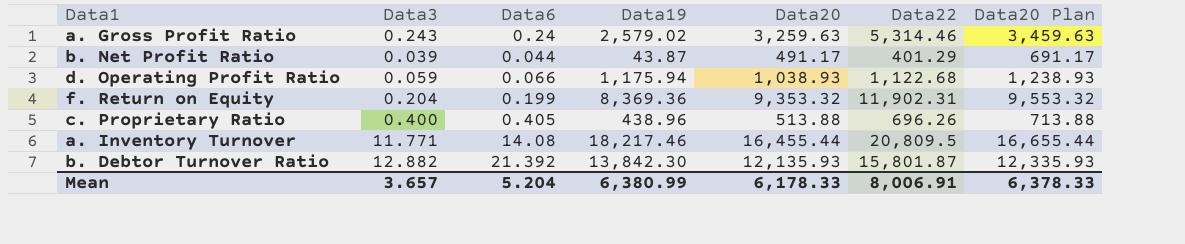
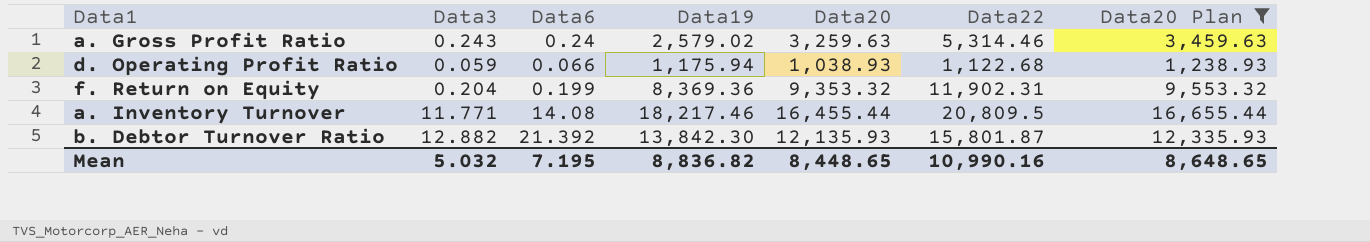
filter: none -> Data20 Plan >= 1,238.93
Mean | Data3: 3.657 -> 5.032
Mean | Data6: 5.204 -> 7.195
Mean | Data19: 6,380.99 -> 8,836.82
Mean | Data20: 6,178.33 -> 8,448.65
Mean | Data22: 8,006.91 -> 10,990.16
Mean | Data20 Plan: 6,378.33 -> 8,648.65

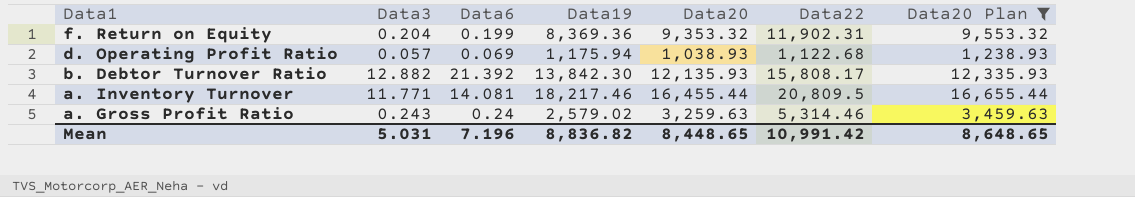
row order: none -> Data1 descending
d. Operating Profit Ratio | Data3: 0.059 -> 0.057
d. Operating Profit Ratio | Data6: 0.066 -> 0.069
b. Debtor Turnover Ratio | Data22: 15,801.87 -> 15,808.17
a. Inventory Turnover | Data6: 14.08 -> 14.081
Mean | Data3: 5.032 -> 5.031
Mean | Data6: 7.195 -> 7.196
Mean | Data22: 10,990.16 -> 10,991.42

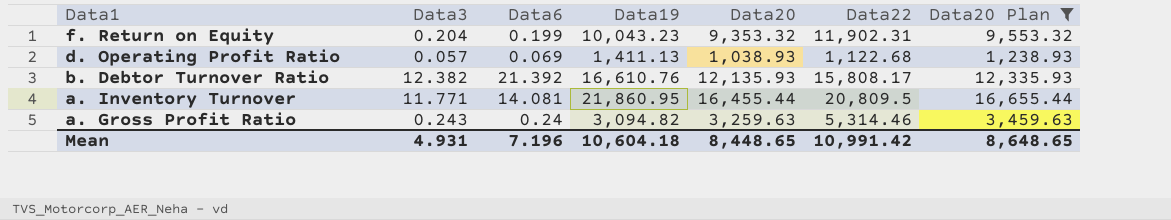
f. Return on Equity | Data19: 8,369.36 -> 10,043.23
d. Operating Profit Ratio | Data19: 1,175.94 -> 1,411.13
b. Debtor Turnover Ratio | Data3: 12.882 -> 12.382
b. Debtor Turnover Ratio | Data19: 13,842.30 -> 16,610.76
a. Inventory Turnover | Data19: 18,217.46 -> 21,860.95
a. Gross Profit Ratio | Data19: 2,579.02 -> 3,094.82
Mean | Data3: 5.031 -> 4.931
Mean | Data19: 8,836.82 -> 10,604.18

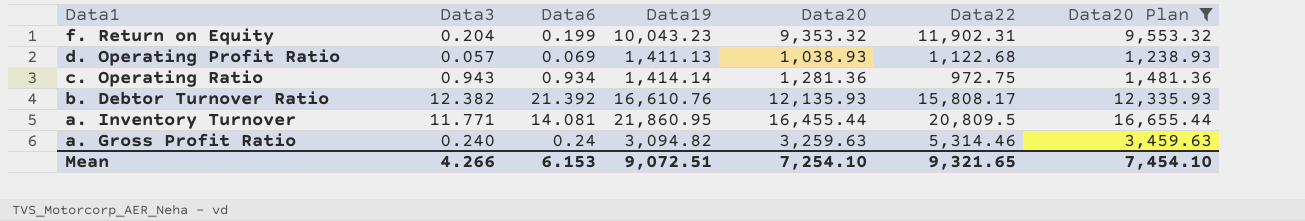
row c. Operating Ratio: none -> 0.943 | 0.934 | 1,414.14 | 1,281.36 | 972.75 | 1,481.36
a. Gross Profit Ratio | Data3: 0.243 -> 0.240
Mean | Data3: 4.931 -> 4.266
Mean | Data6: 7.196 -> 6.153
Mean | Data19: 10,604.18 -> 9,072.51
Mean | Data20: 8,448.65 -> 7,254.10
Mean | Data22: 10,991.42 -> 9,321.65
Mean | Data20 Plan: 8,648.65 -> 7,454.10

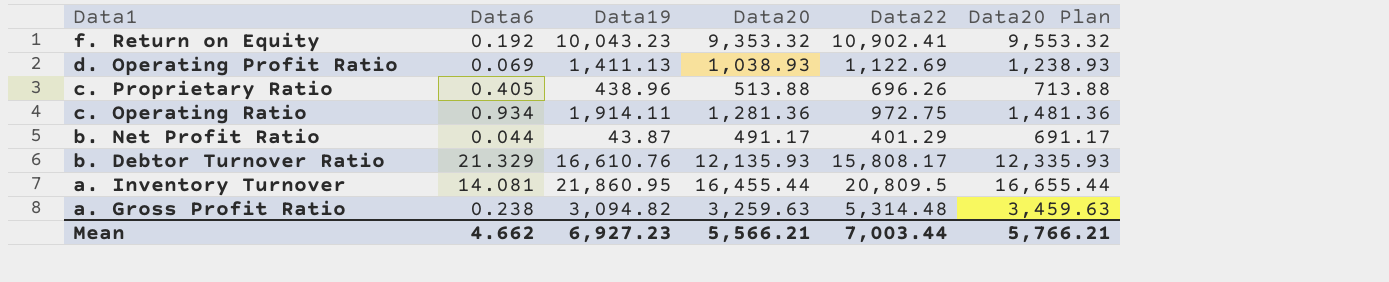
filter: Data20 Plan >= 1,238.93 -> none
column Data3 | position: 2 -> none
f. Return on Equity | Data6: 0.199 -> 0.192
f. Return on Equity | Data22: 11,902.31 -> 10,902.41
d. Operating Profit Ratio | Data22: 1,122.68 -> 1,122.69
c. Operating Ratio | Data19: 1,414.14 -> 1,914.11
b. Debtor Turnover Ratio | Data6: 21.392 -> 21.329
a. Gross Profit Ratio | Data6: 0.24 -> 0.238
a. Gross Profit Ratio | Data22: 5,314.46 -> 5,314.48
Mean | Data6: 6.153 -> 4.662
Mean | Data19: 9,072.51 -> 6,927.23
Mean | Data20: 7,254.10 -> 5,566.21
Mean | Data22: 9,321.65 -> 7,003.44
Mean | Data20 Plan: 7,454.10 -> 5,766.21

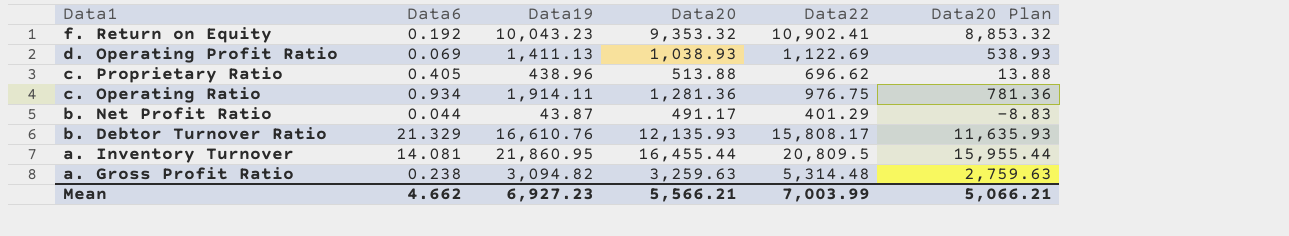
column Data20 Plan | formula: [Data20] + 200 -> [Data20] - 500
c. Proprietary Ratio | Data22: 696.26 -> 696.62
c. Operating Ratio | Data22: 972.75 -> 976.75
Mean | Data22: 7,003.44 -> 7,003.99
Mean | Data20 Plan: 5,766.21 -> 5,066.21

